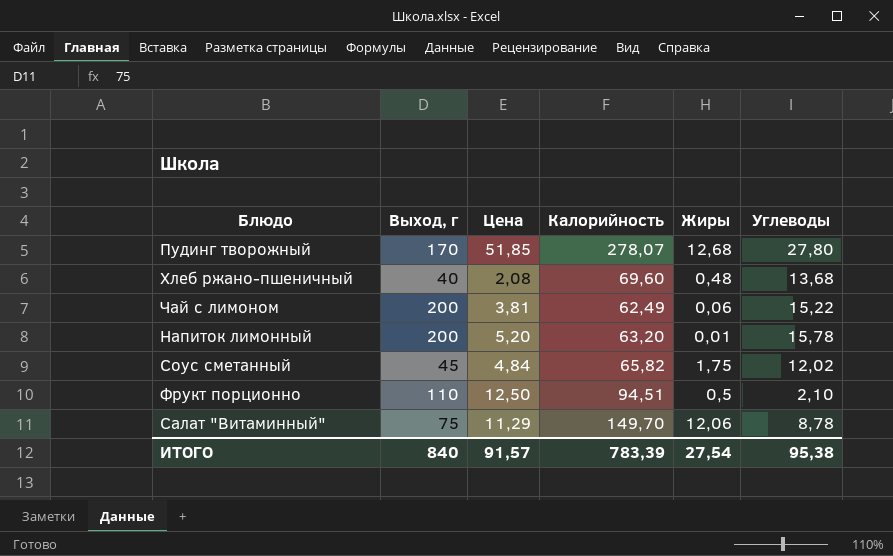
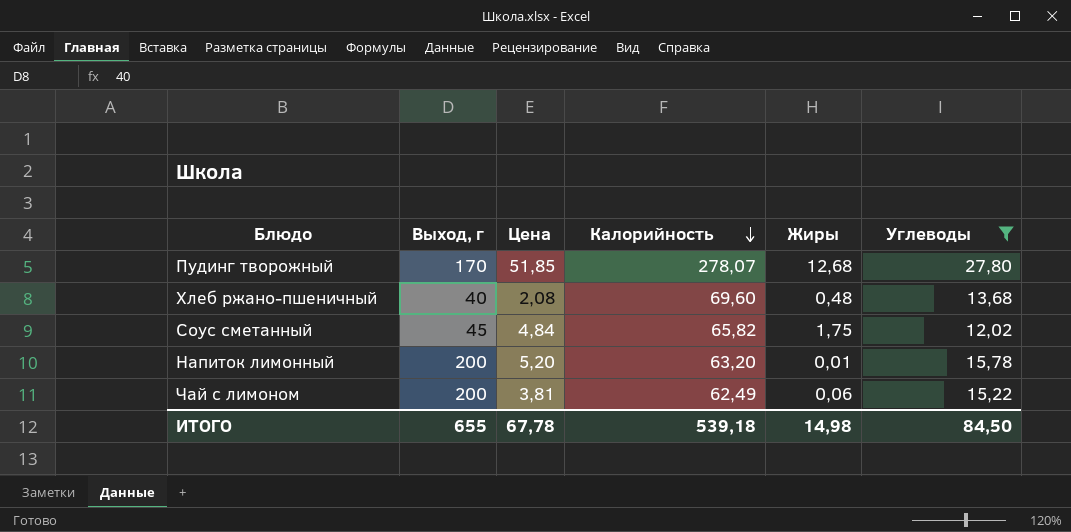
filter: none -> Углеводы >= 12,02
row order: none -> Калорийность descending
ИТОГО | Выход, г: 840 -> 655
ИТОГО | Цена: 91,57 -> 67,78
ИТОГО | Калорийность: 783,39 -> 539,18
ИТОГО | Жиры: 27,54 -> 14,98
ИТОГО | Углеводы: 95,38 -> 84,50

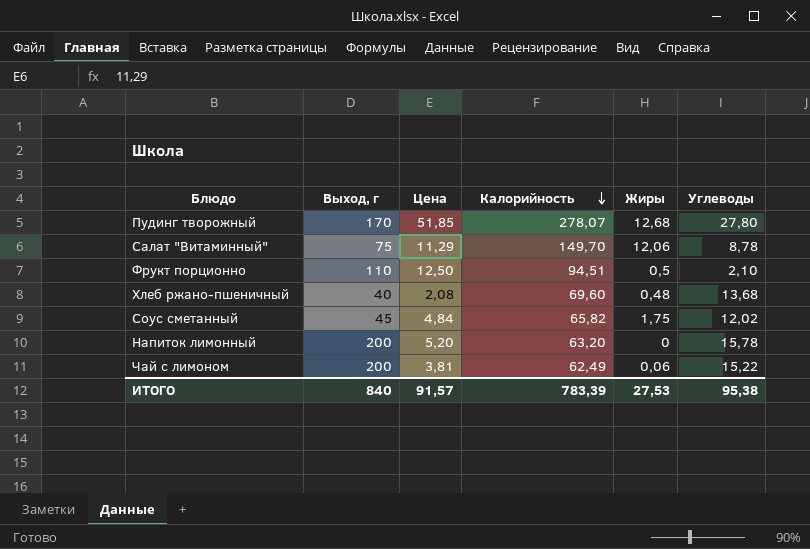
filter: Углеводы >= 12,02 -> none
Напиток лимонный | Жиры: 0,01 -> 0
ИТОГО | Выход, г: 655 -> 840
ИТОГО | Цена: 67,78 -> 91,57
ИТОГО | Калорийность: 539,18 -> 783,39
ИТОГО | Жиры: 14,98 -> 27,53
ИТОГО | Углеводы: 84,50 -> 95,38

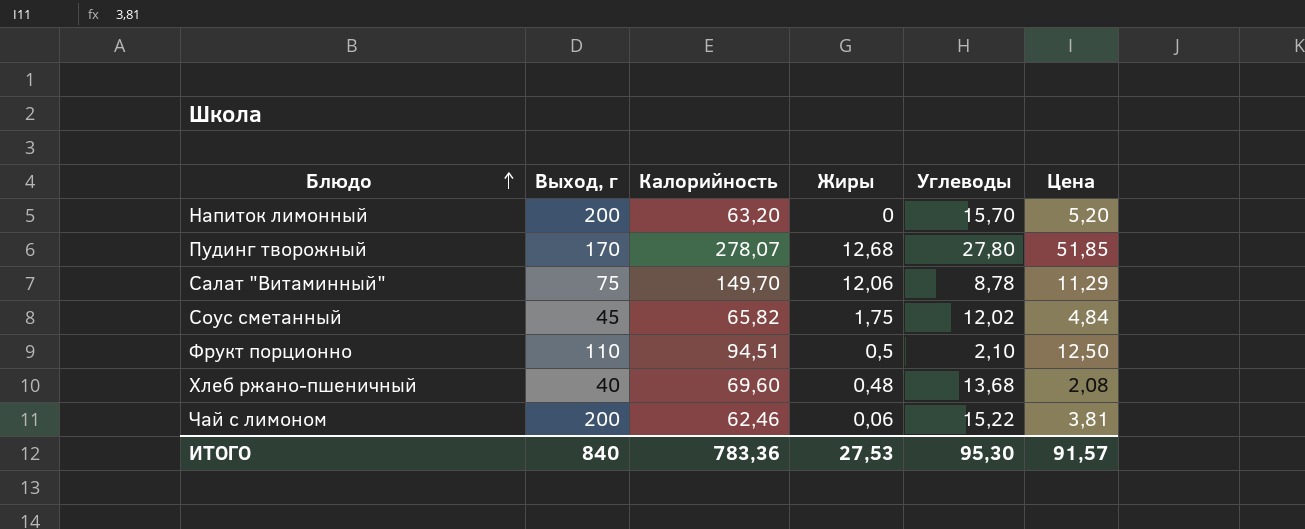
row order: Калорийность descending -> Блюдо ascending
column Цена | position: 3 -> 6
Напиток лимонный | Углеводы: 15,78 -> 15,70
Чай с лимоном | Калорийность: 62,49 -> 62,46
ИТОГО | Калорийность: 783,39 -> 783,36
ИТОГО | Углеводы: 95,38 -> 95,30

